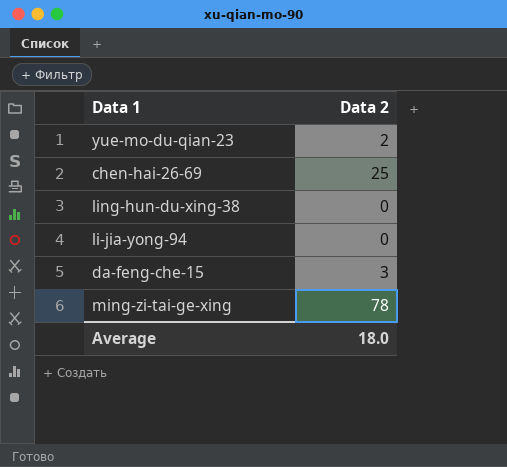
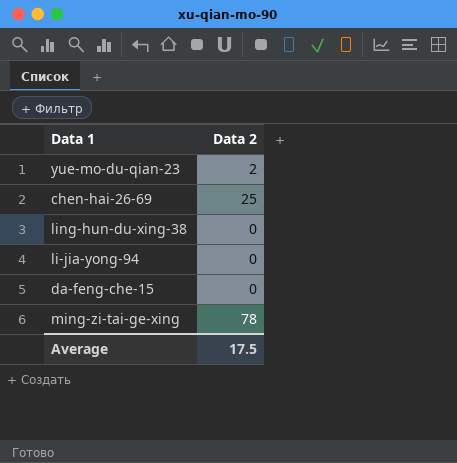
da-feng-che-15 | Data 2: 3 -> 0
Average | Data 2: 18.0 -> 17.5

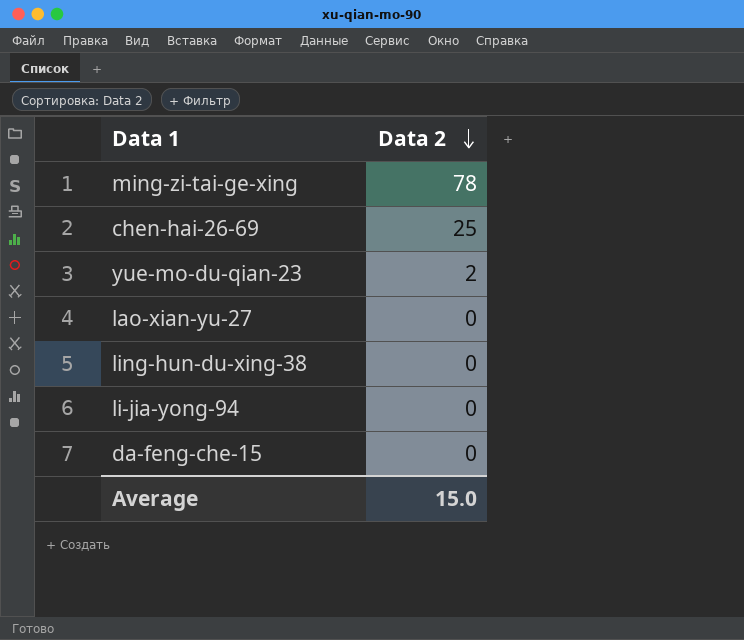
row order: none -> Data 2 descending
row lao-xian-yu-27: none -> 0
Average | Data 2: 17.5 -> 15.0

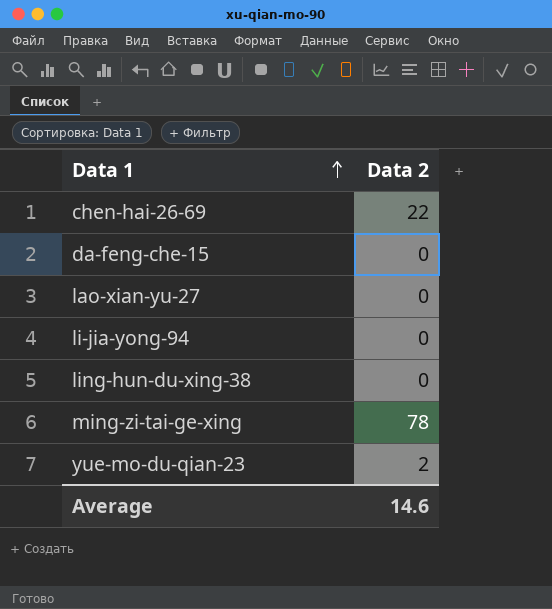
row order: Data 2 descending -> Data 1 ascending
chen-hai-26-69 | Data 2: 25 -> 22
Average | Data 2: 15.0 -> 14.6

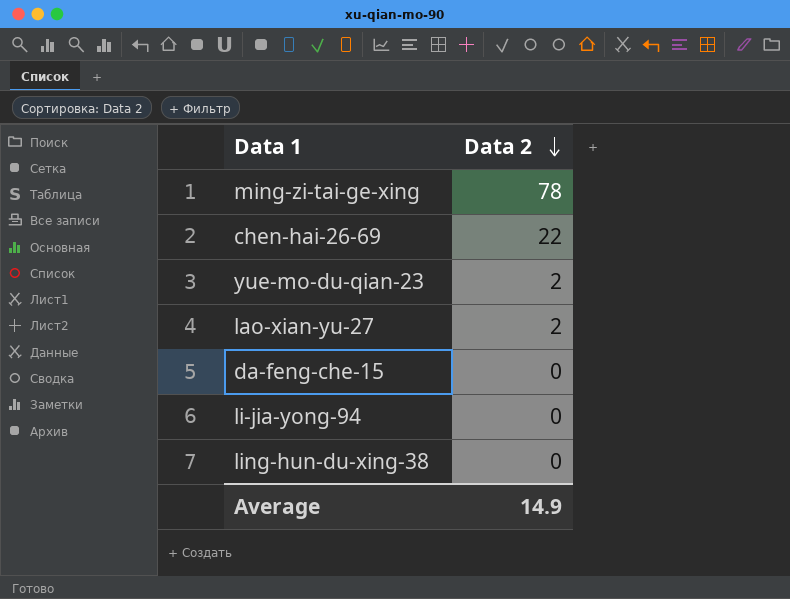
row order: Data 1 ascending -> Data 2 descending
lao-xian-yu-27 | Data 2: 0 -> 2
Average | Data 2: 14.6 -> 14.9

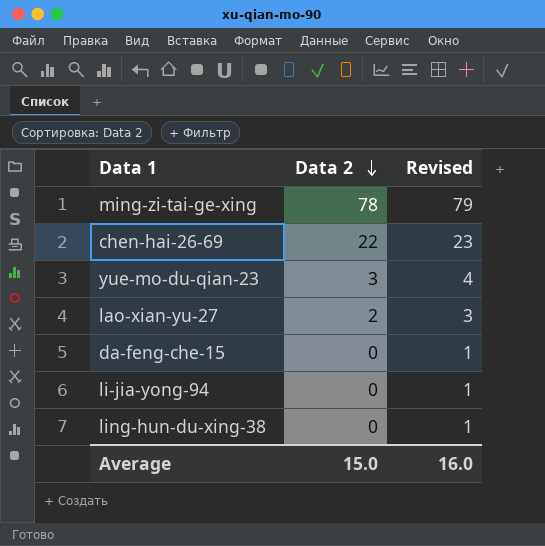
column Revised | formula: none -> [Data 2] + 1
yue-mo-du-qian-23 | Data 2: 2 -> 3
Average | Data 2: 14.9 -> 15.0

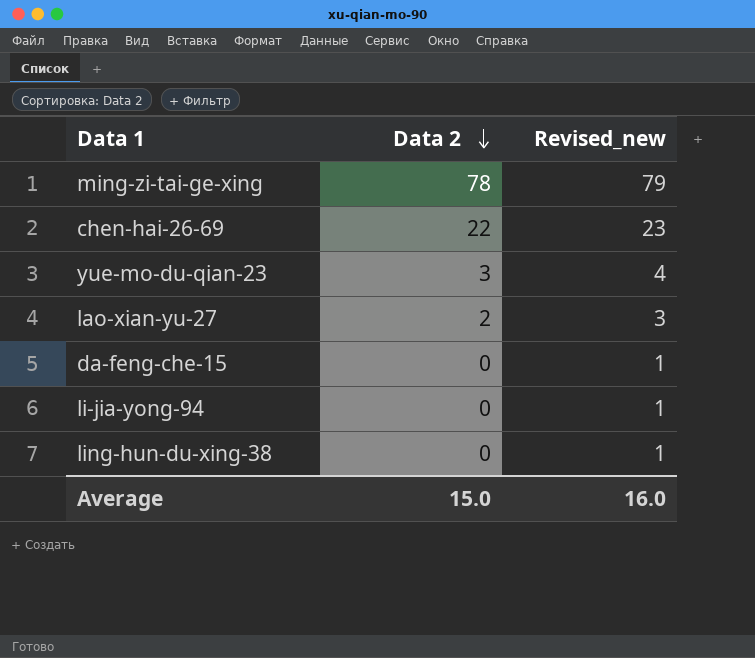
column name: Revised -> Revised_new

